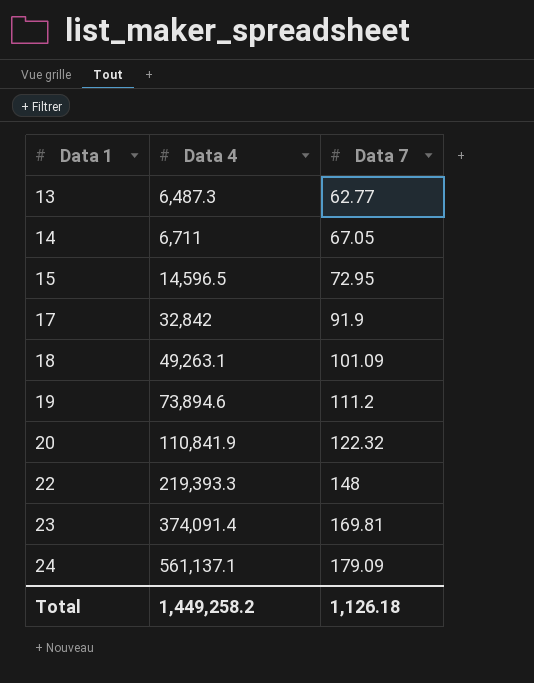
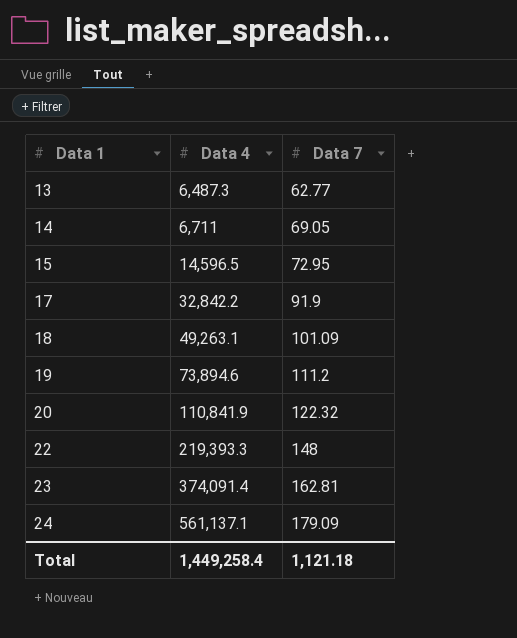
14 | Data 7: 67.05 -> 69.05
17 | Data 4: 32,842 -> 32,842.2
23 | Data 7: 169.81 -> 162.81
Total | Data 4: 1,449,258.2 -> 1,449,258.4
Total | Data 7: 1,126.18 -> 1,121.18

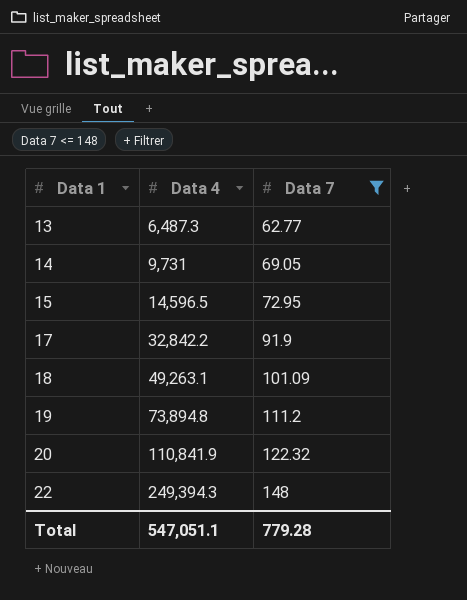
filter: none -> Data 7 <= 148
14 | Data 4: 6,711 -> 9,731
19 | Data 4: 73,894.6 -> 73,894.8
22 | Data 4: 219,393.3 -> 249,394.3
Total | Data 4: 1,449,258.4 -> 547,051.1
Total | Data 7: 1,121.18 -> 779.28

